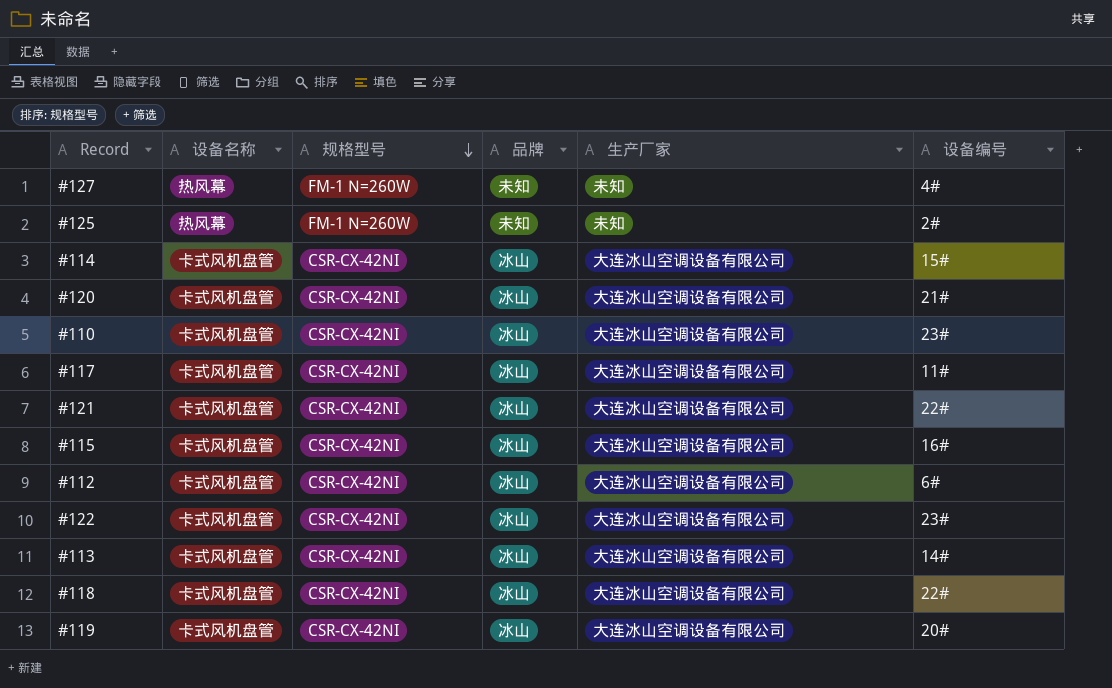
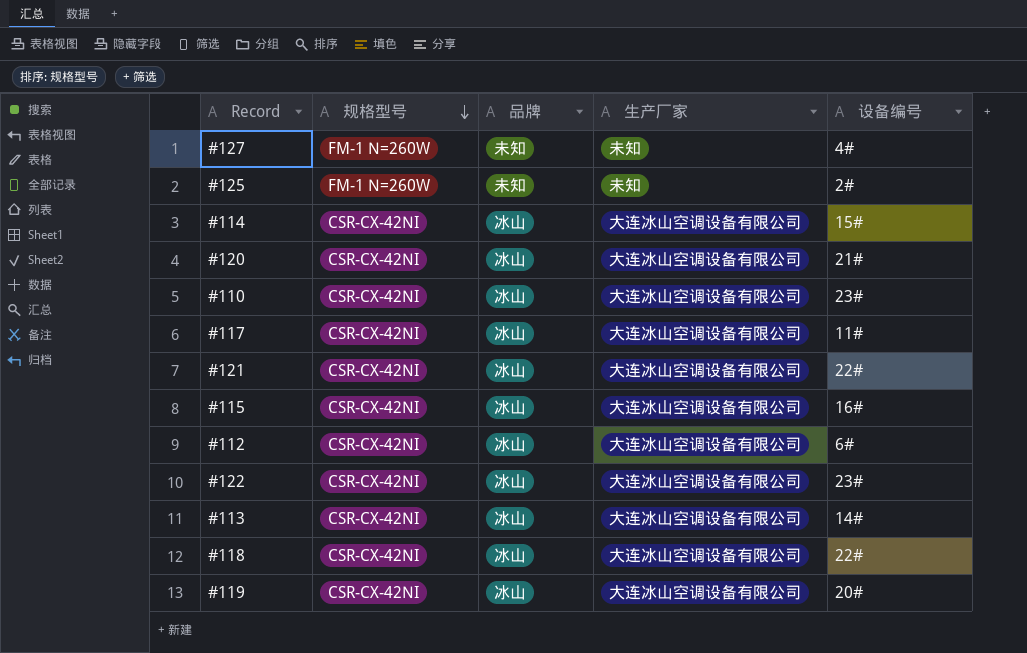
column 设备名称 | position: 2 -> none

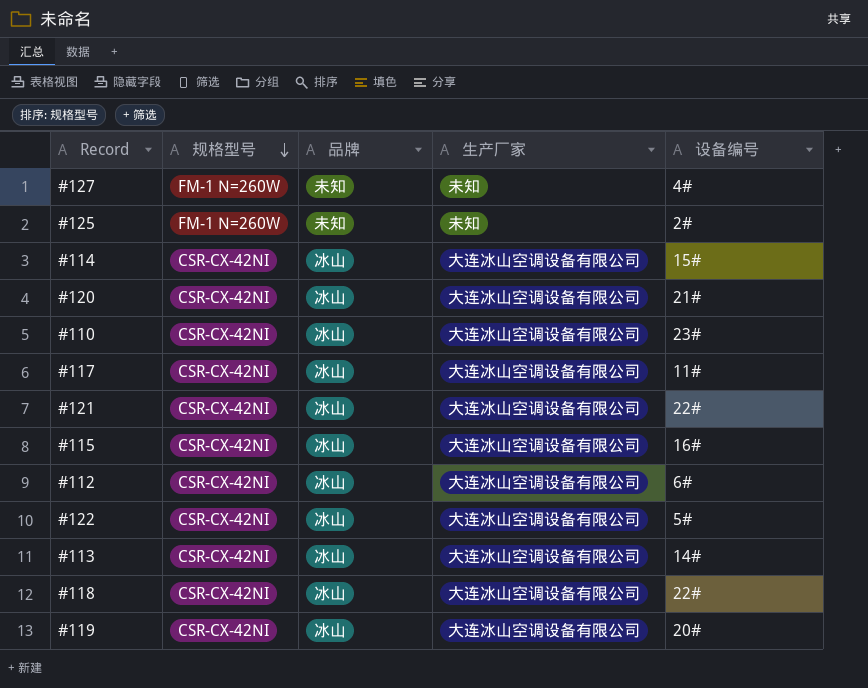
#122 | 设备编号: 23# -> 5#

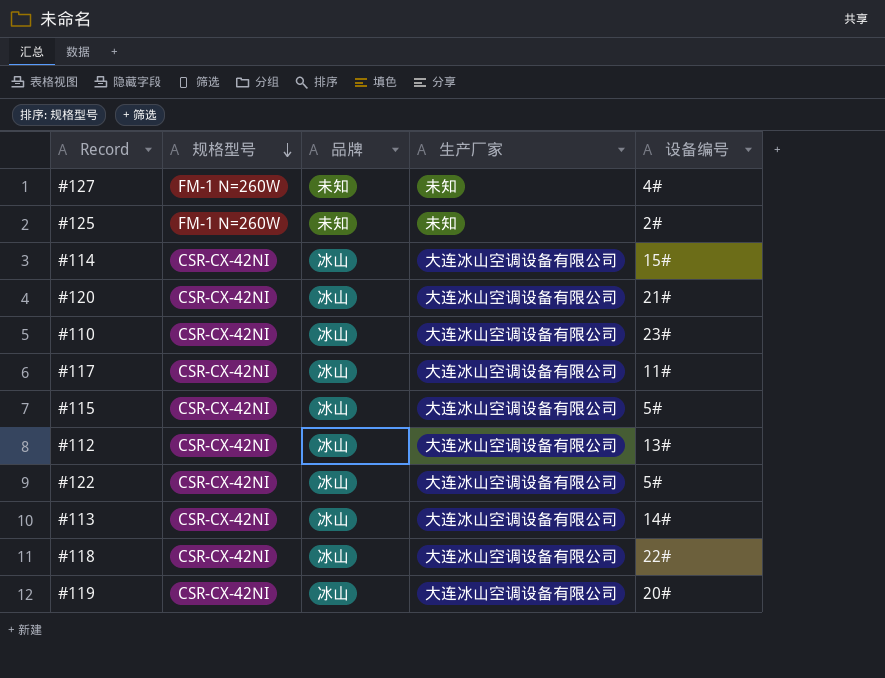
row #121: CSR-CX-42NI | 冰山 | 大连冰山空调设备有限公司 | 22# -> none
#115 | 设备编号: 16# -> 5#
#112 | 设备编号: 6# -> 13#

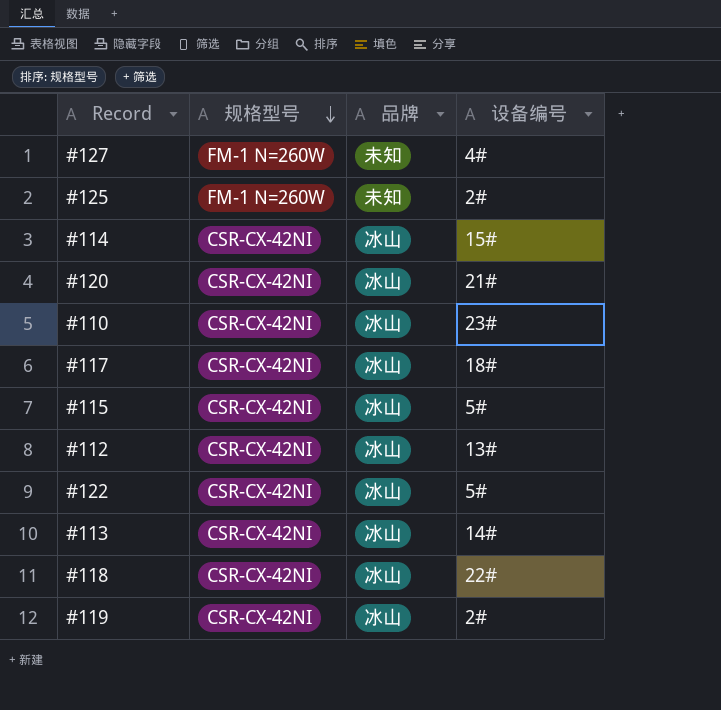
column 生产厂家 | position: 4 -> none
#117 | 设备编号: 11# -> 18#
#119 | 设备编号: 20# -> 2#

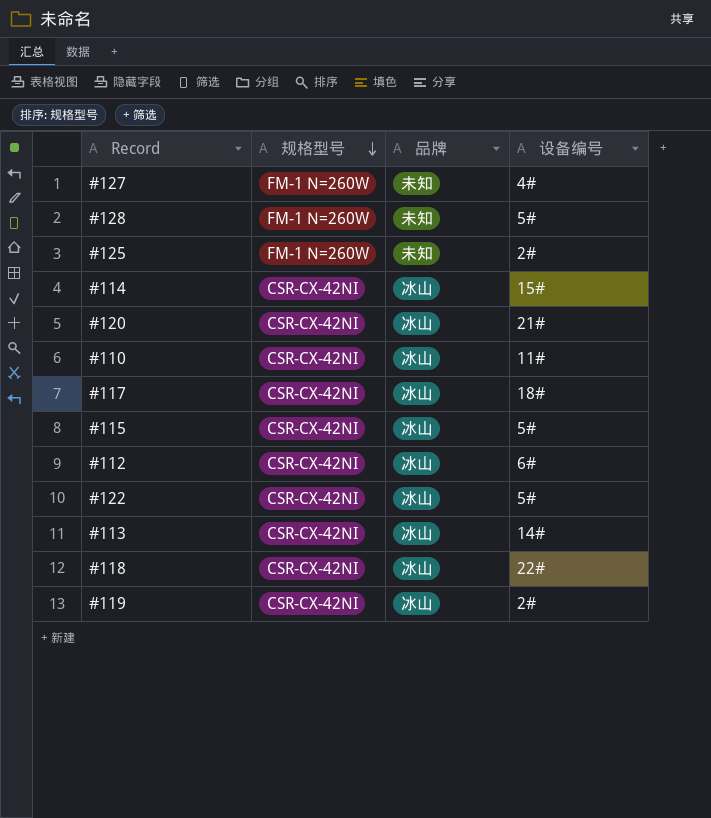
row #128: none -> FM-1 N=260W | 未知 | 5#
#110 | 设备编号: 23# -> 11#
#112 | 设备编号: 13# -> 6#

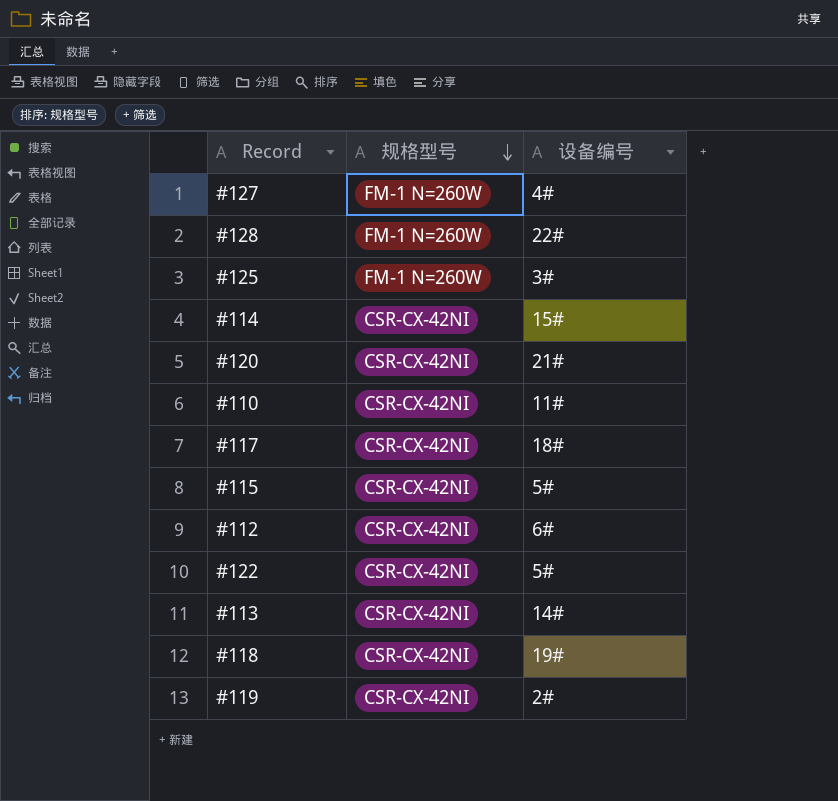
column 品牌 | position: 3 -> none
#128 | 设备编号: 5# -> 22#
#125 | 设备编号: 2# -> 3#
#118 | 设备编号: 22# -> 19#

